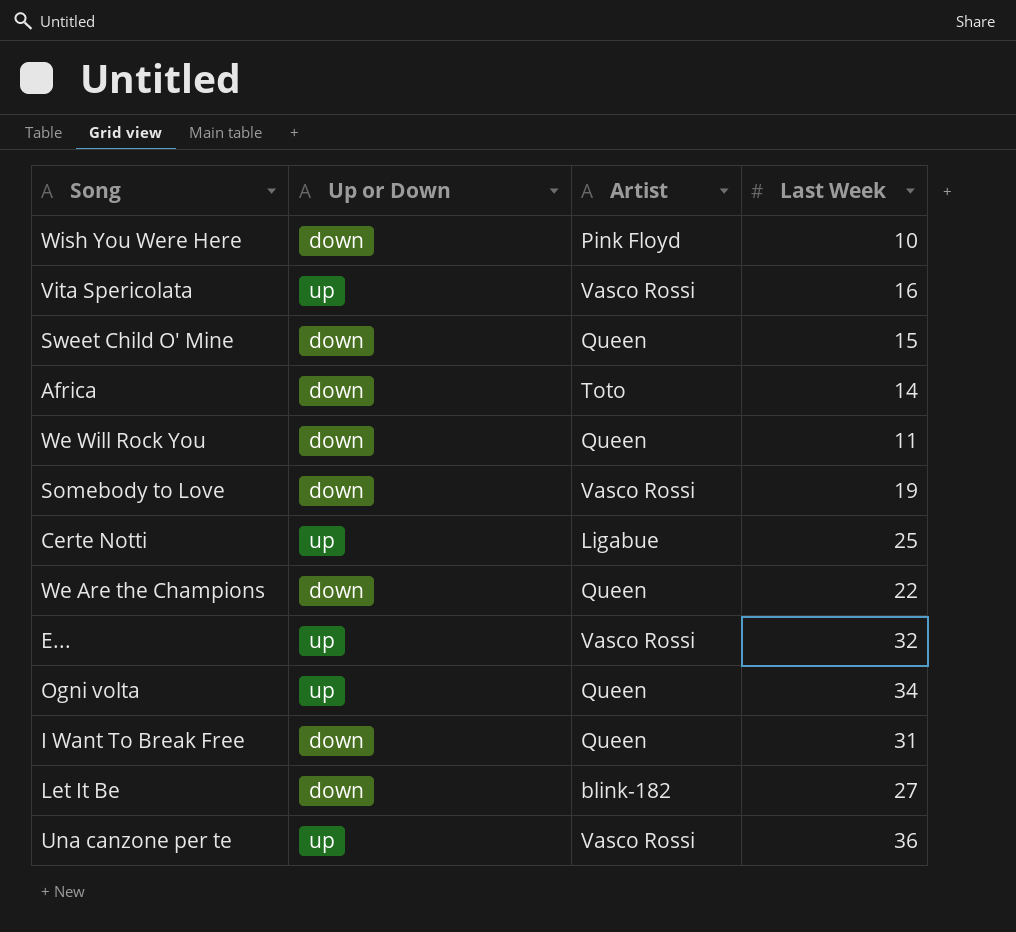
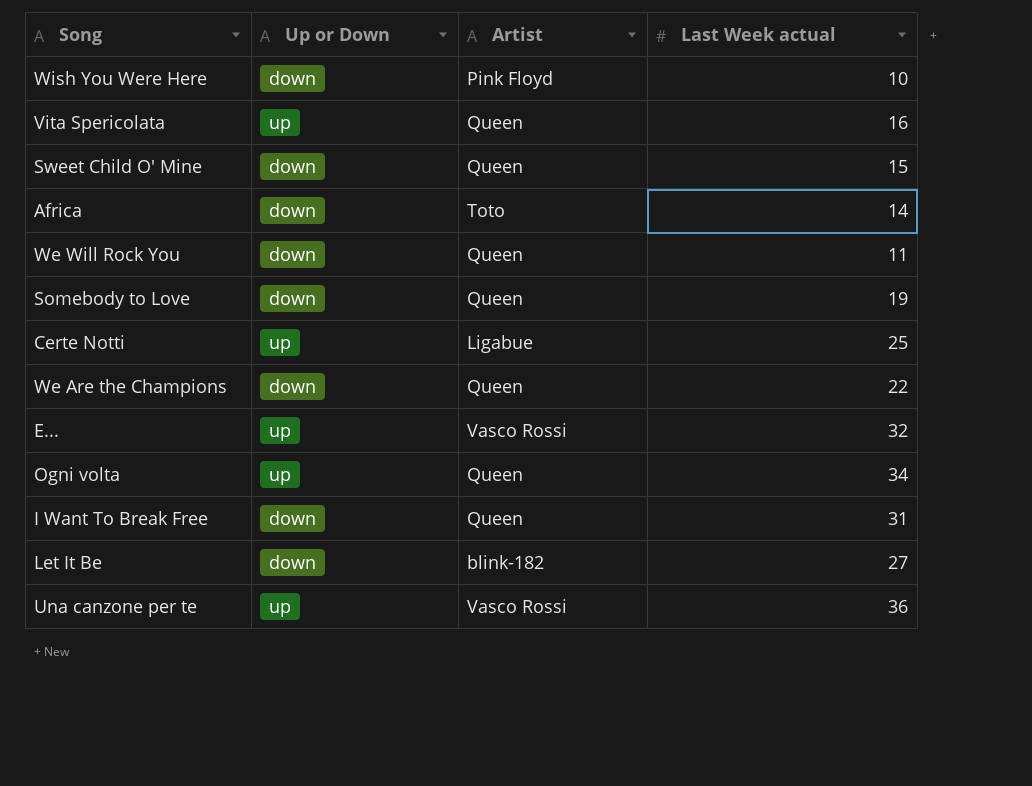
column name: Last Week -> Last Week actual
Vita Spericolata | Artist: Vasco Rossi -> Queen
Somebody to Love | Artist: Vasco Rossi -> Queen

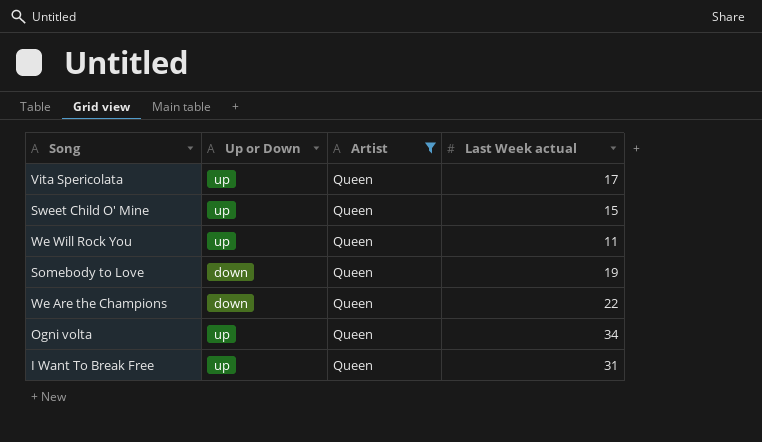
filter: none -> Artist = Queen
Vita Spericolata | Last Week actual: 16 -> 17
Sweet Child O' Mine | Up or Down: down -> up
We Will Rock You | Up or Down: down -> up
I Want To Break Free | Up or Down: down -> up

